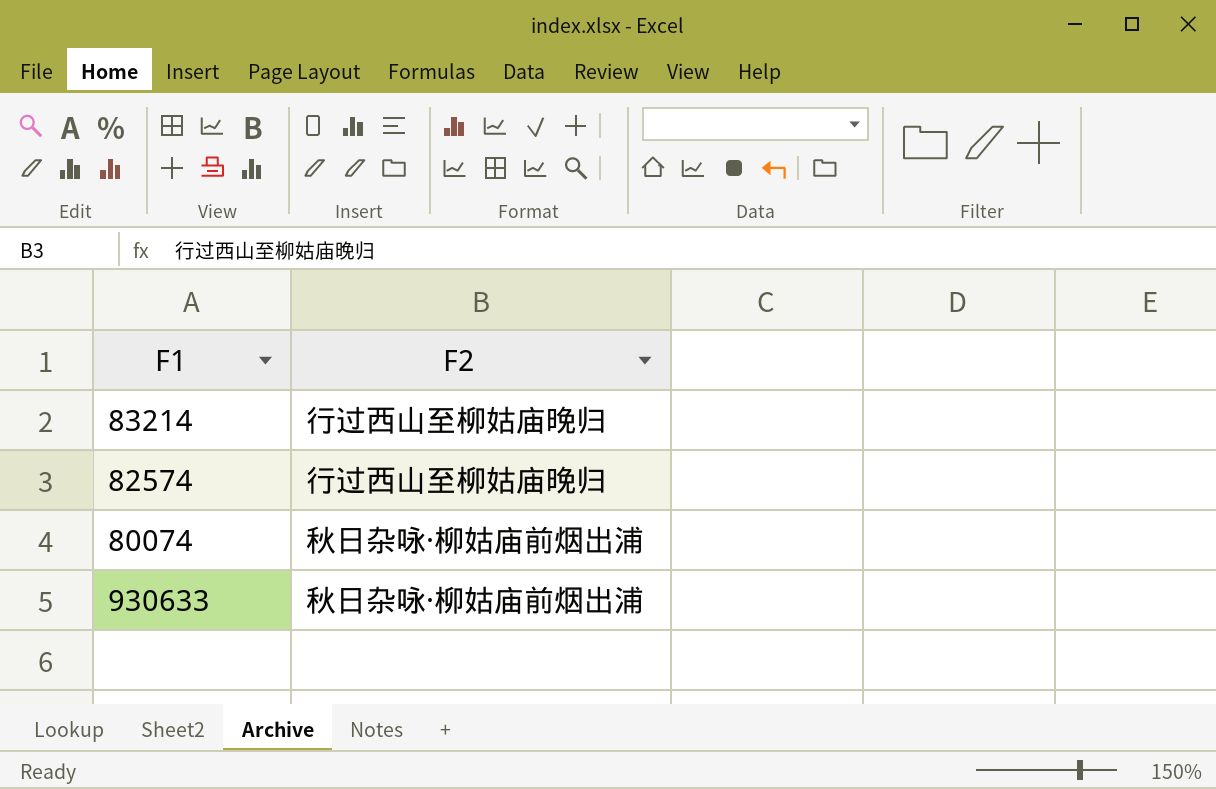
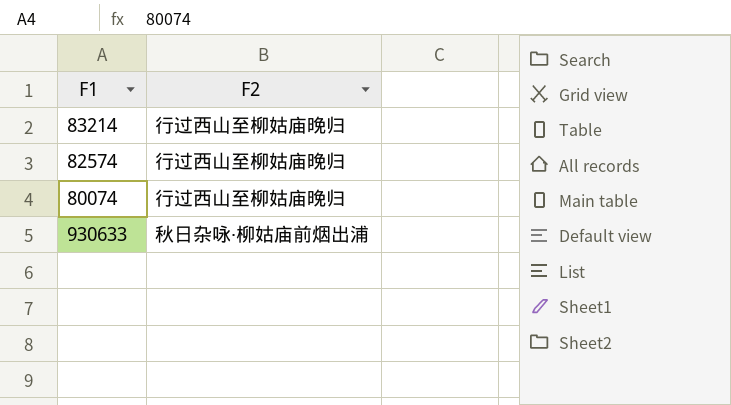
80074 | F2: 秋日杂咏·柳姑庙前烟出浦 -> 行过西山至柳姑庙晚归

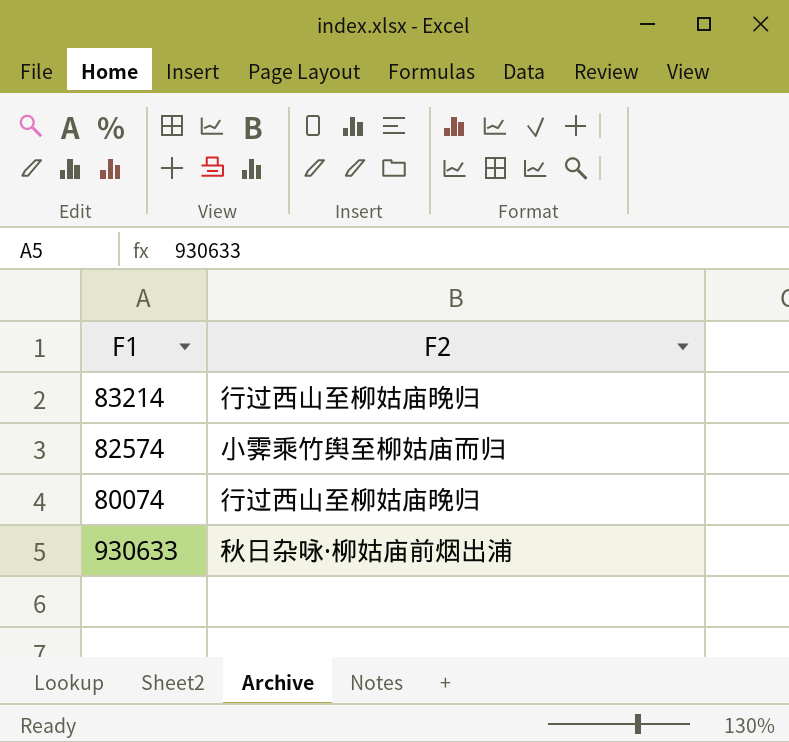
82574 | F2: 行过西山至柳姑庙晚归 -> 小霁乘竹舆至柳姑庙而归

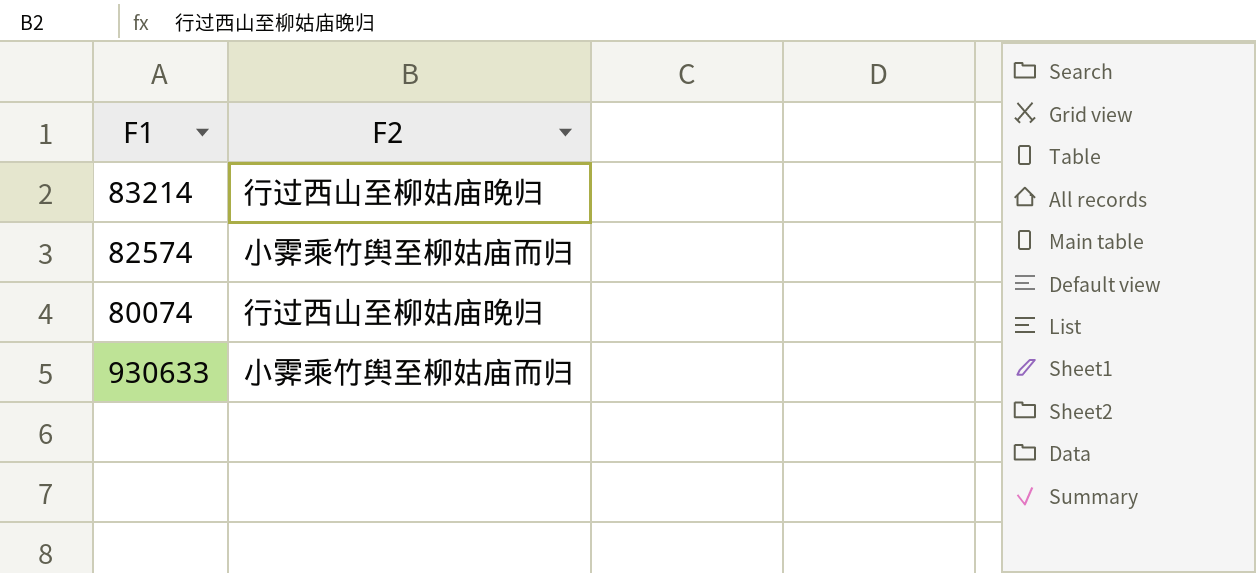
930633 | F2: 秋日杂咏·柳姑庙前烟出浦 -> 小霁乘竹舆至柳姑庙而归

